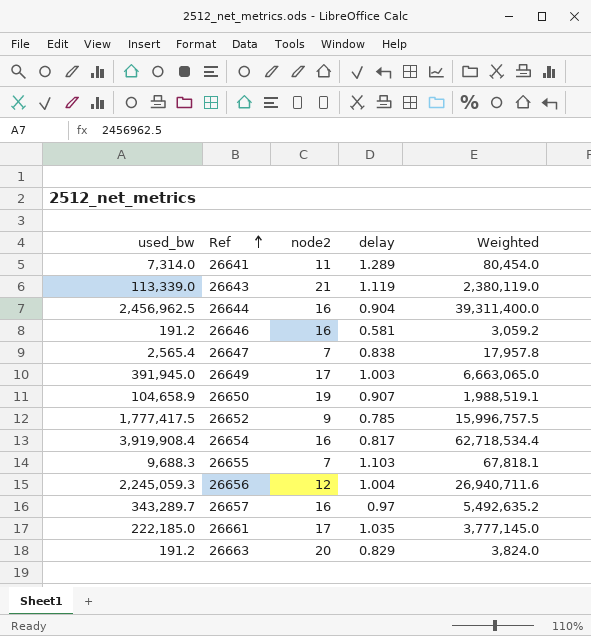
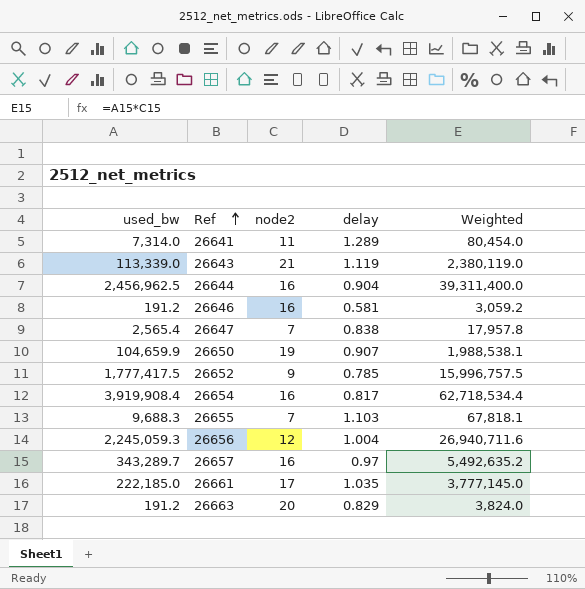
row 26649: 391,945.0 | 17 | 1.003 | 6,663,065.0 -> none
26650 | used_bw: 104,658.9 -> 104,659.9
26650 | Weighted: 1,988,519.1 -> 1,988,538.1

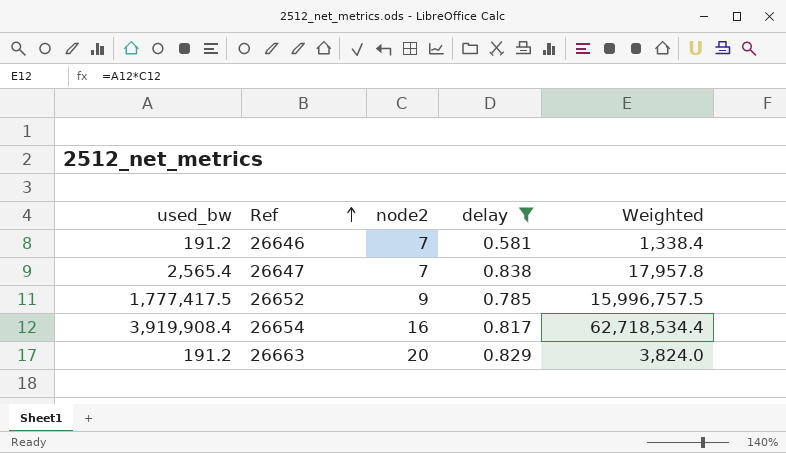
filter: none -> delay <= 0.838
26646 | node2: 16 -> 7
26646 | Weighted: 3,059.2 -> 1,338.4

